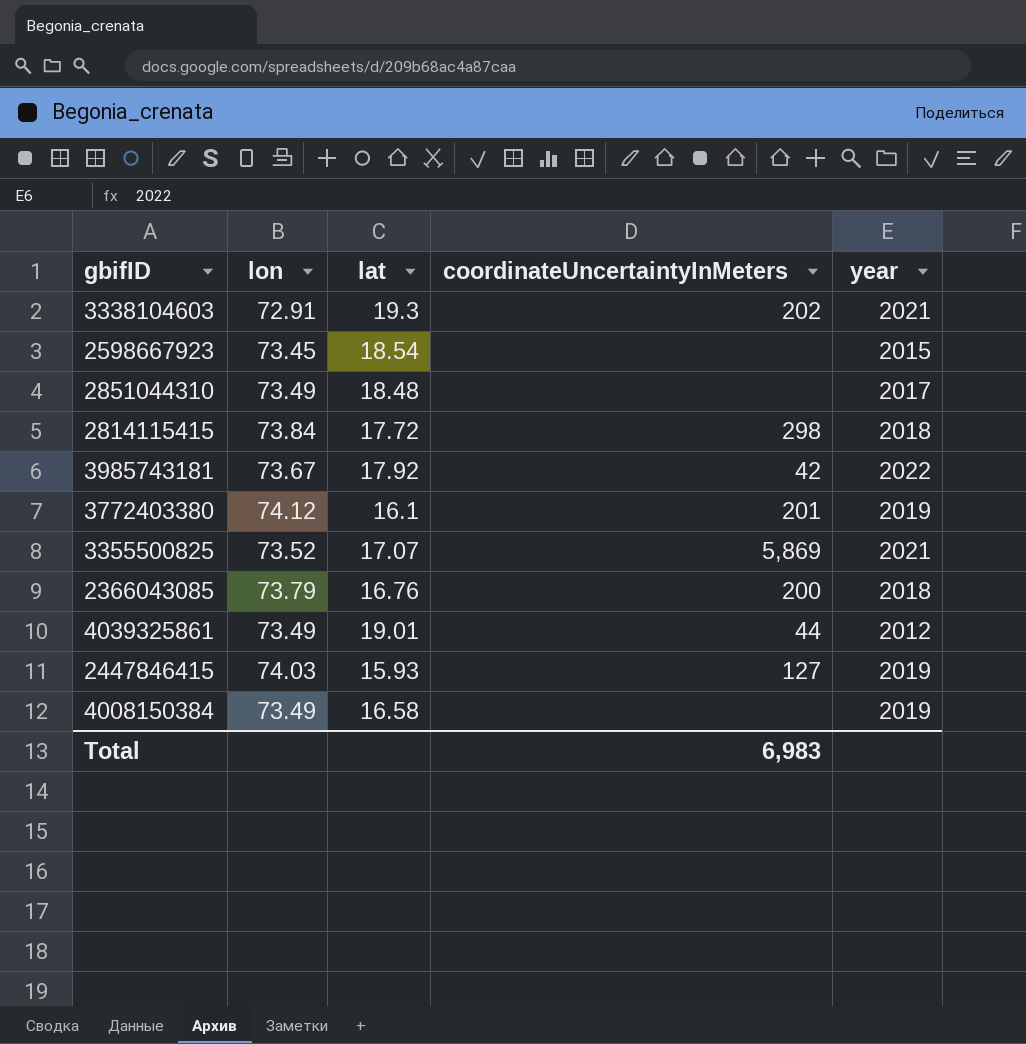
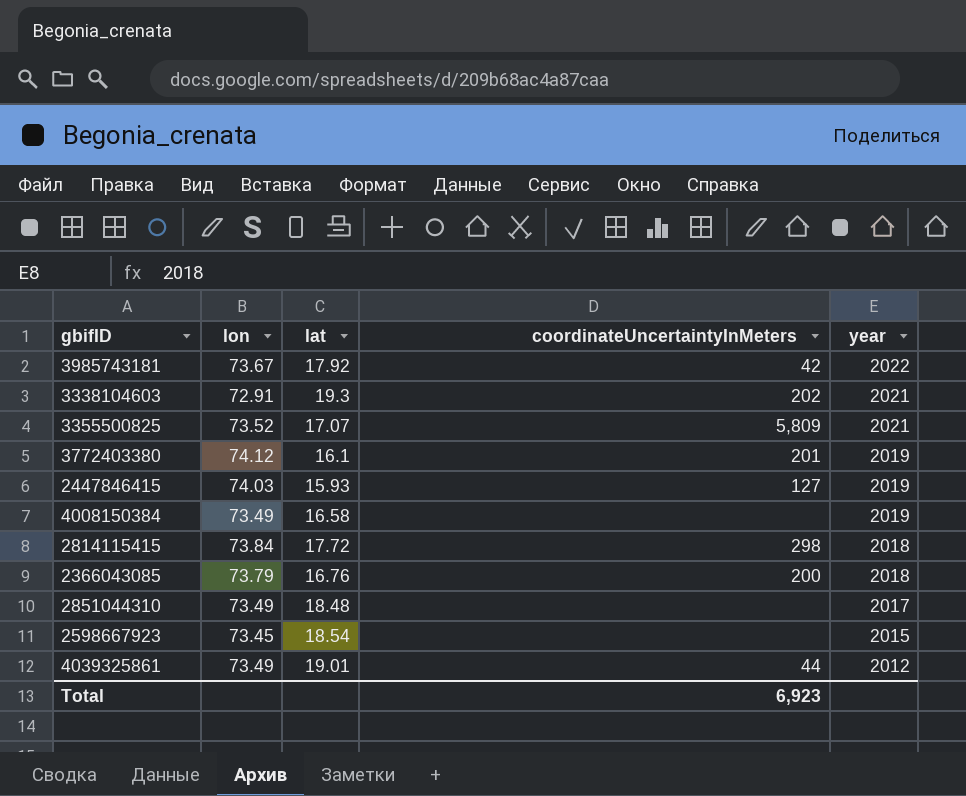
row order: none -> year descending
3355500825 | coordinateUncertaintyInMeters: 5,869 -> 5,809
Total | coordinateUncertaintyInMeters: 6,983 -> 6,923

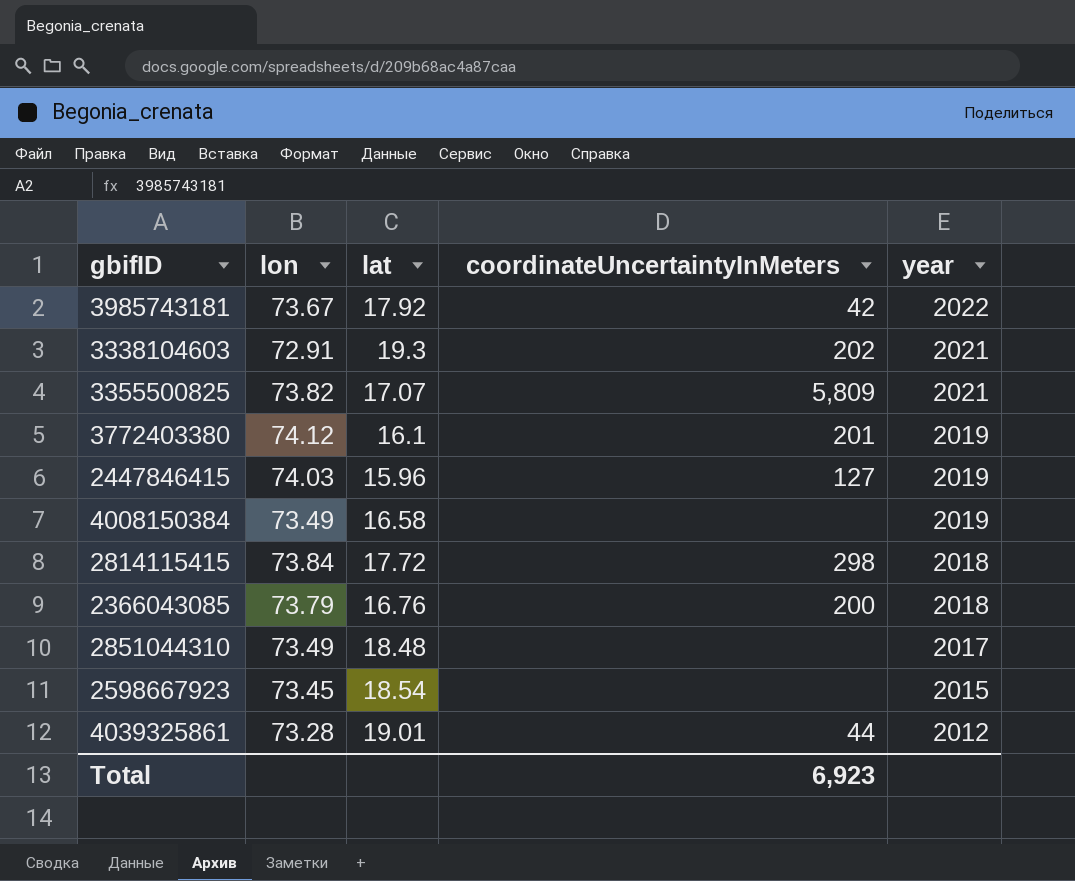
3355500825 | lon: 73.52 -> 73.82
2447846415 | lat: 15.93 -> 15.96
4039325861 | lon: 73.49 -> 73.28

